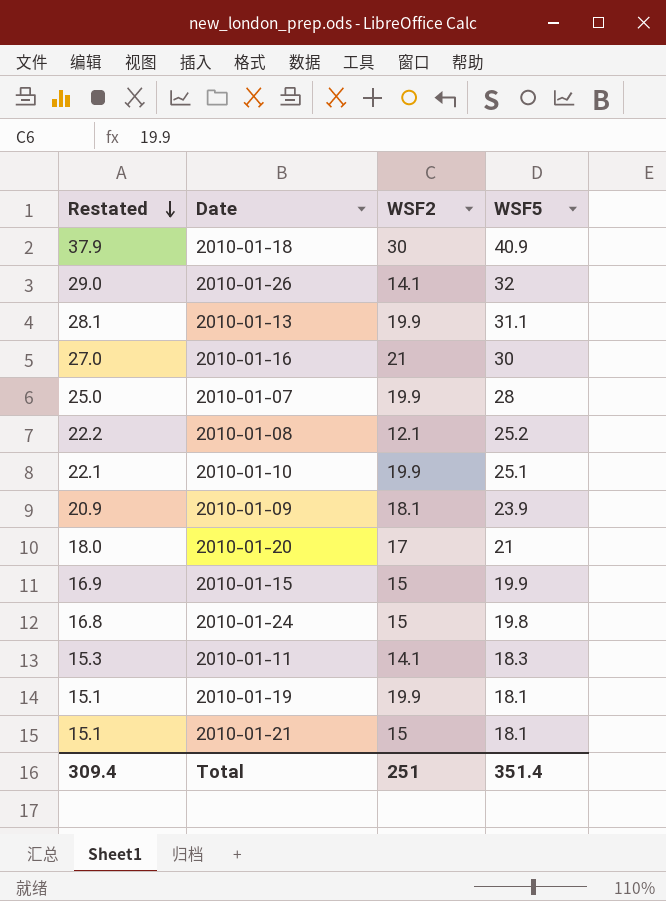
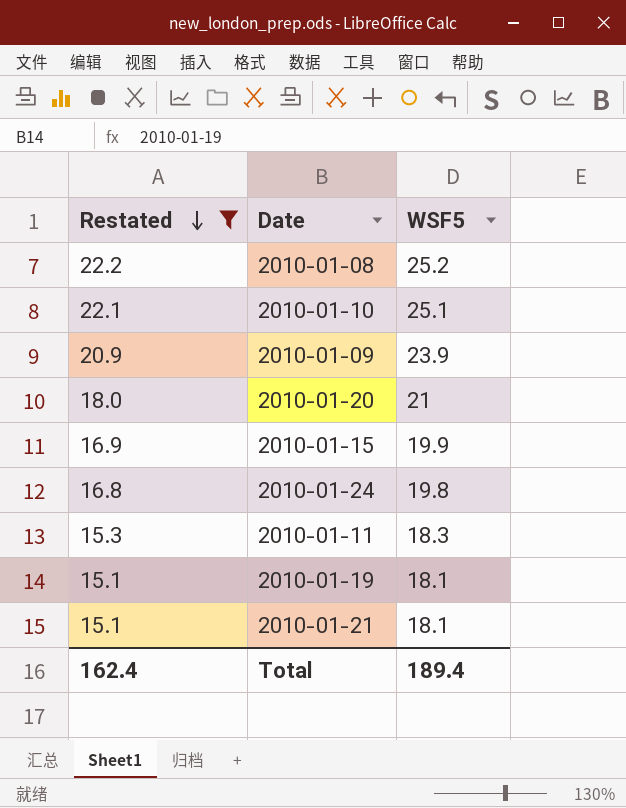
filter: none -> Restated <= 22.2
column WSF2 | position: 3 -> none
Total | Restated: 309.4 -> 162.4
Total | WSF5: 351.4 -> 189.4

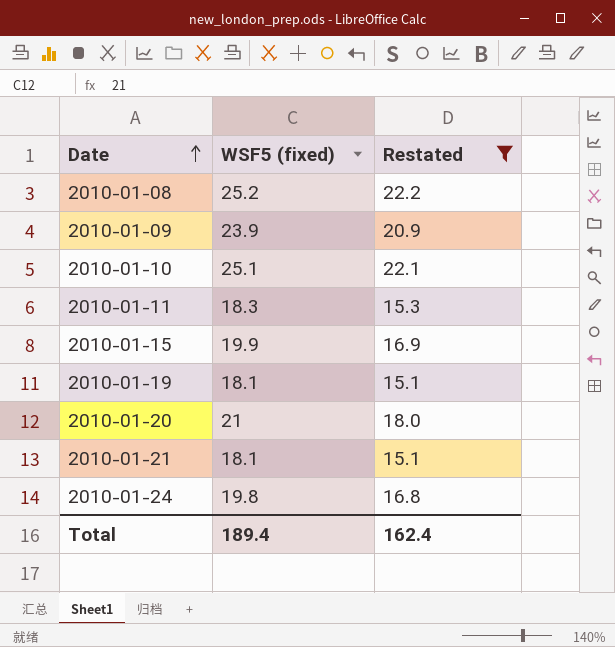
row order: Restated descending -> Date ascending
column name: WSF5 -> WSF5 (fixed)
column Restated | position: 1 -> 3

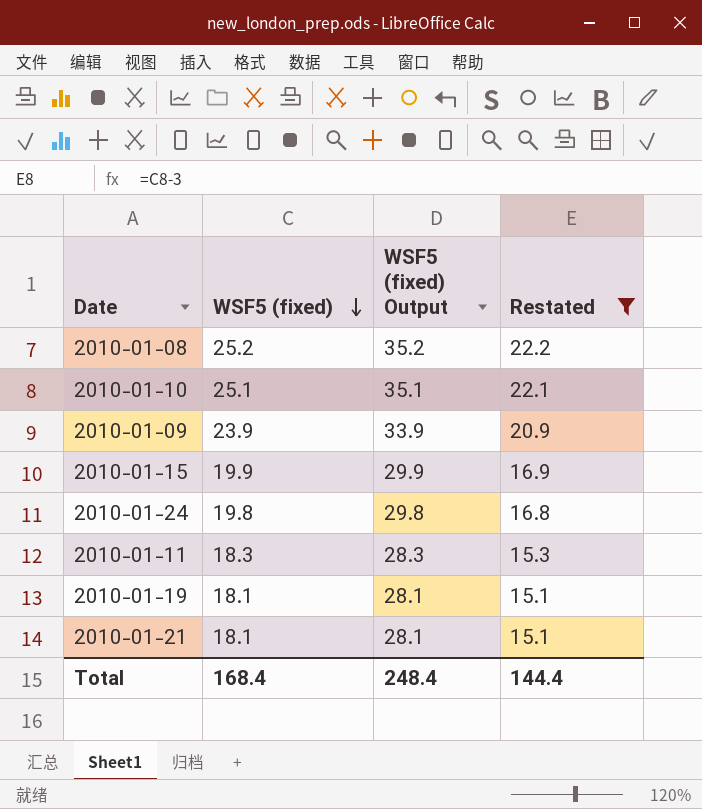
row order: Date ascending -> WSF5 (fixed) descending
column WSF5 (fixed) Output | formula: none -> [WSF5 (fixed)] + 10
row 2010-01-20: 21 | 18.0 -> none
Total | WSF5 (fixed): 189.4 -> 168.4
Total | Restated: 162.4 -> 144.4

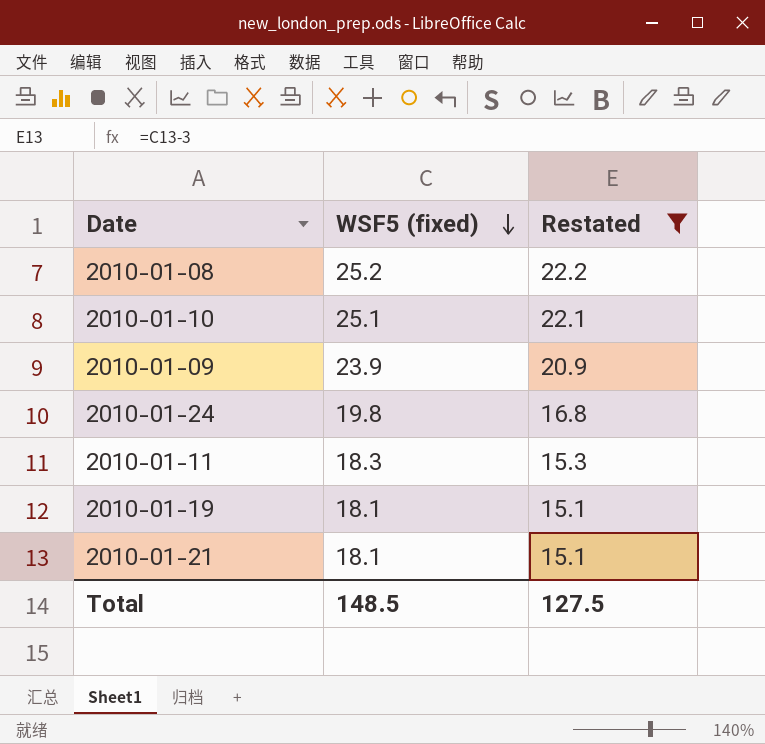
column WSF5 (fixed) Output | formula: [WSF5 (fixed)] + 10 -> none
row 2010-01-15: 19.9 | 29.9 | 16.9 -> none
Total | WSF5 (fixed): 168.4 -> 148.5
Total | Restated: 144.4 -> 127.5

